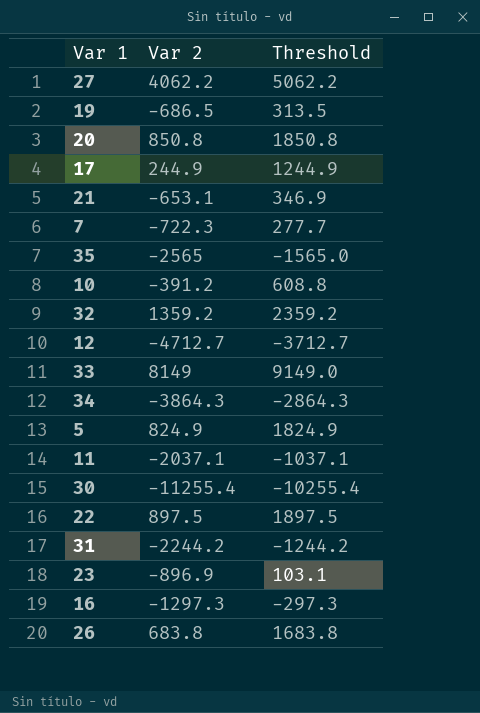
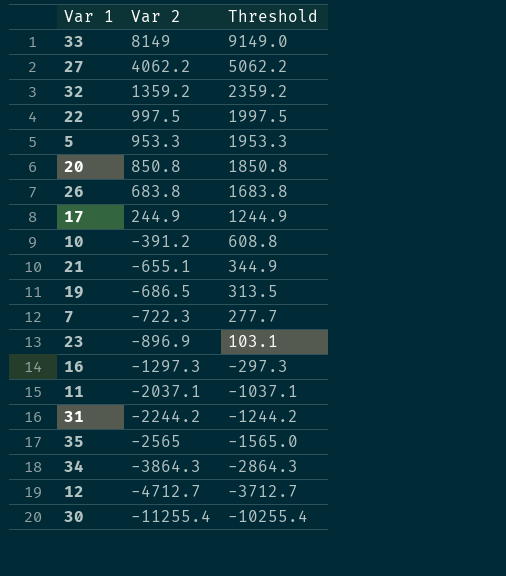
row order: none -> Var 2 descending
22 | Var 2: 897.5 -> 997.5
22 | Threshold: 1897.5 -> 1997.5
5 | Var 2: 824.9 -> 953.3
5 | Threshold: 1824.9 -> 1953.3
21 | Var 2: -653.1 -> -655.1
21 | Threshold: 346.9 -> 344.9

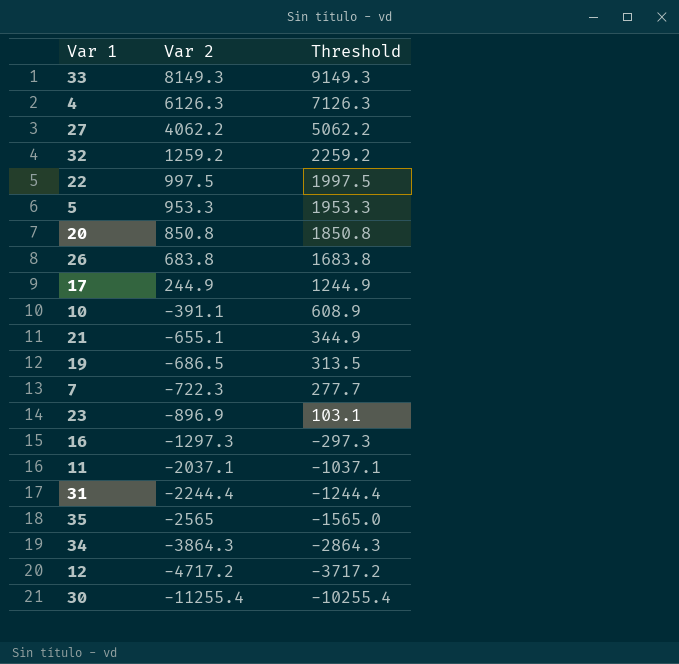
33 | Var 2: 8149 -> 8149.3
33 | Threshold: 9149.0 -> 9149.3
row 4: none -> 6126.3 | 7126.3
32 | Var 2: 1359.2 -> 1259.2
32 | Threshold: 2359.2 -> 2259.2
10 | Var 2: -391.2 -> -391.1
10 | Threshold: 608.8 -> 608.9
31 | Var 2: -2244.2 -> -2244.4
31 | Threshold: -1244.2 -> -1244.4
12 | Var 2: -4712.7 -> -4717.2
12 | Threshold: -3712.7 -> -3717.2

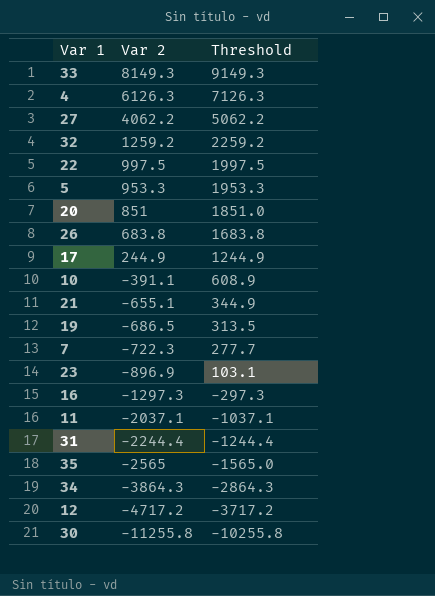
20 | Var 2: 850.8 -> 851
20 | Threshold: 1850.8 -> 1851.0
30 | Var 2: -11255.4 -> -11255.8
30 | Threshold: -10255.4 -> -10255.8

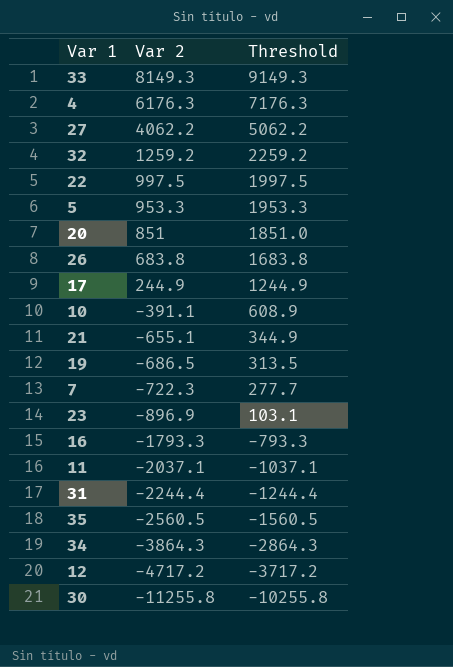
4 | Var 2: 6126.3 -> 6176.3
4 | Threshold: 7126.3 -> 7176.3
16 | Var 2: -1297.3 -> -1793.3
16 | Threshold: -297.3 -> -793.3
35 | Var 2: -2565 -> -2560.5
35 | Threshold: -1565.0 -> -1560.5

